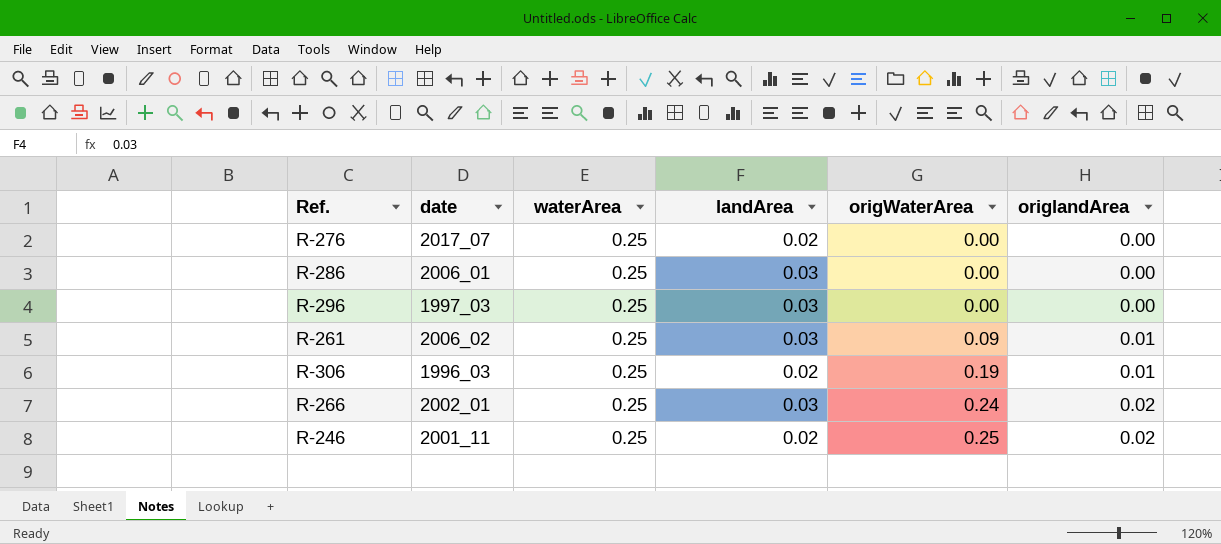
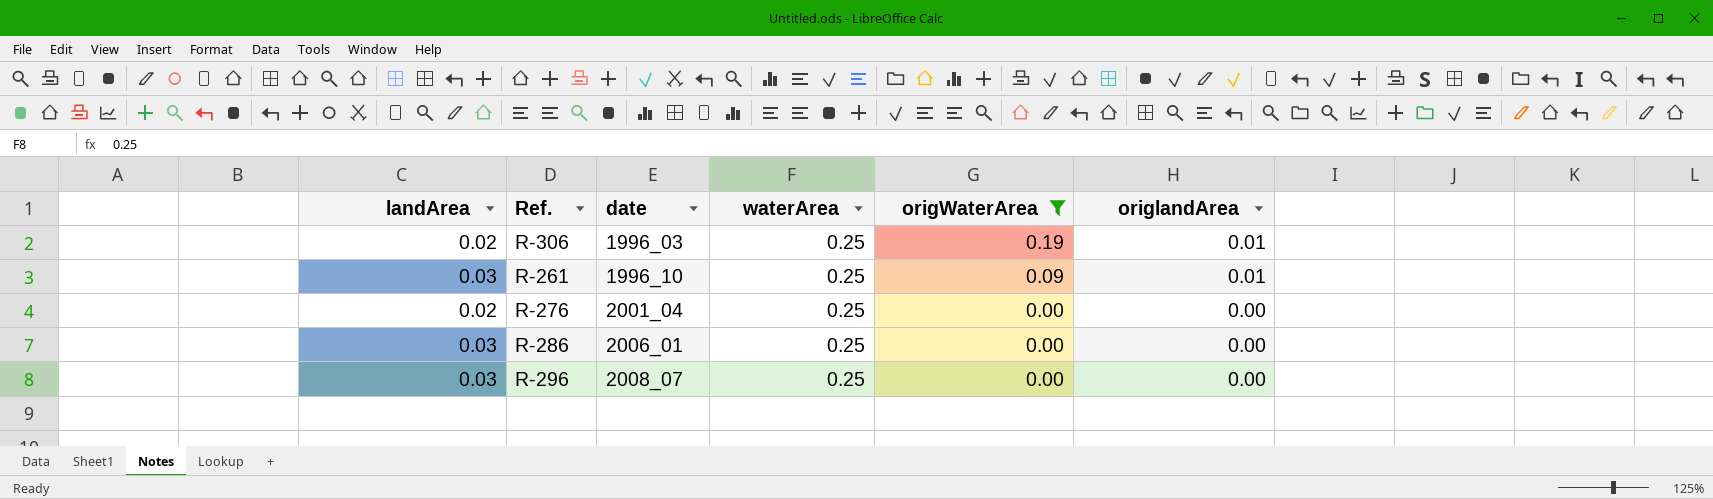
filter: none -> origWaterArea <= 0.19
row order: origWaterArea ascending -> date ascending
column landArea | position: 4 -> 1
R-261 | date: 2006_02 -> 1996_10
R-276 | date: 2017_07 -> 2001_04
R-296 | date: 1997_03 -> 2008_07

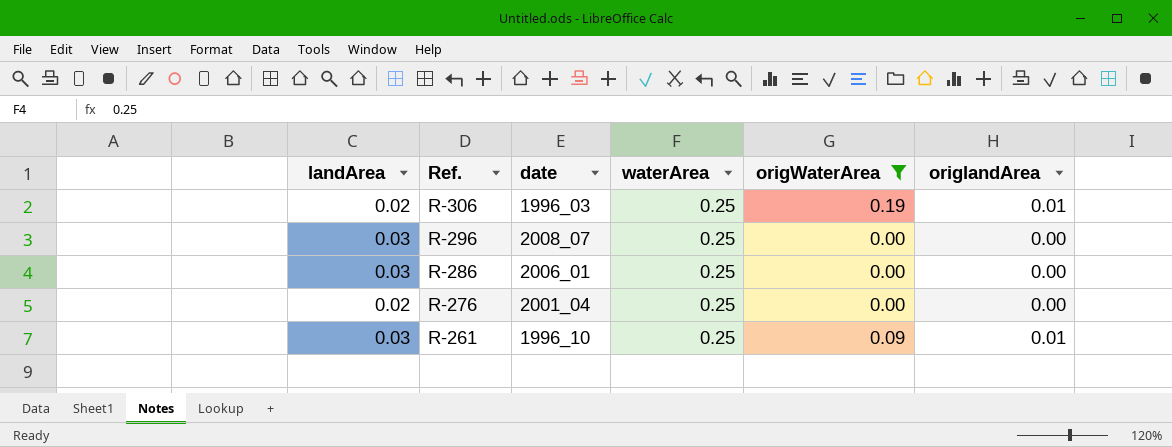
row order: date ascending -> Ref. descending

